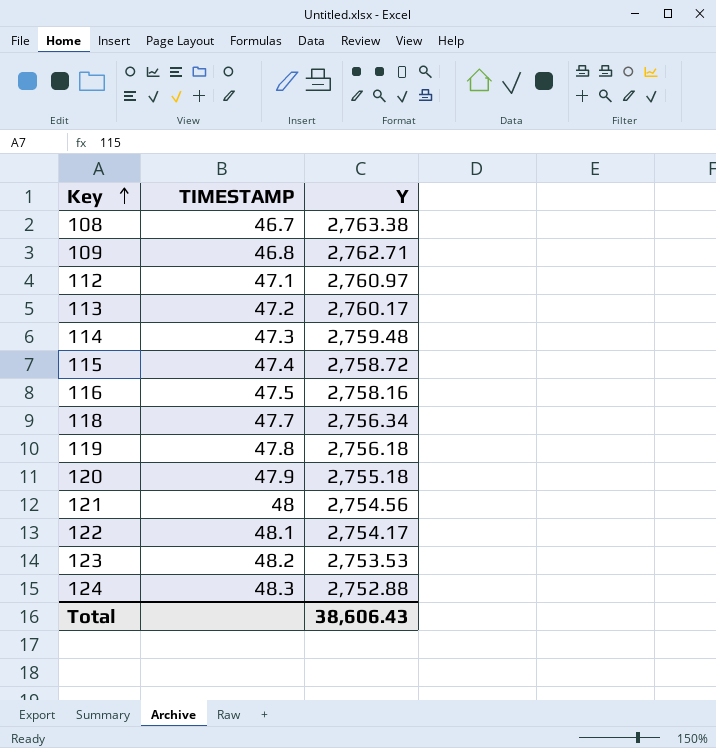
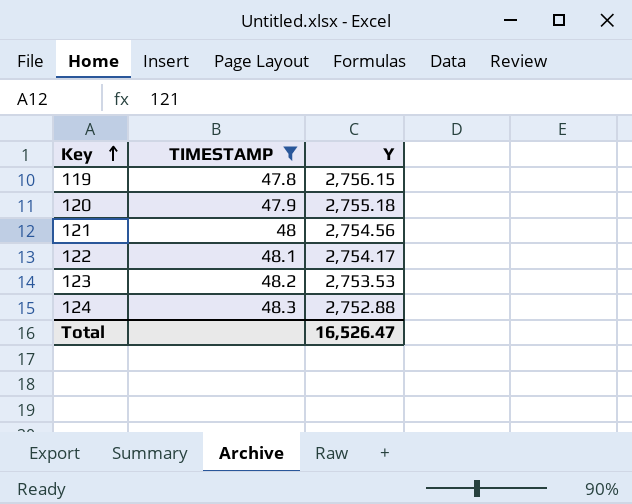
filter: none -> TIMESTAMP >= 47.8
119 | Y: 2,756.18 -> 2,756.15
Total | Y: 38,606.43 -> 16,526.47

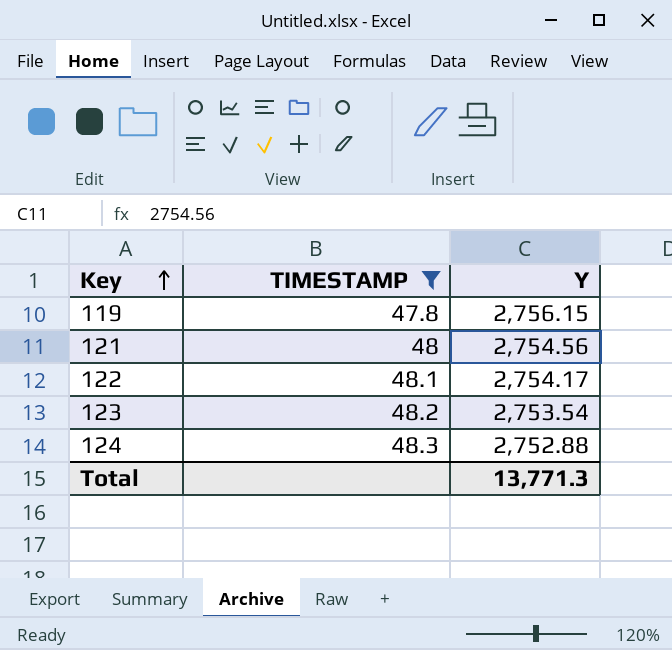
row 120: 47.9 | 2,755.18 -> none
123 | Y: 2,753.53 -> 2,753.54
Total | Y: 16,526.47 -> 13,771.3

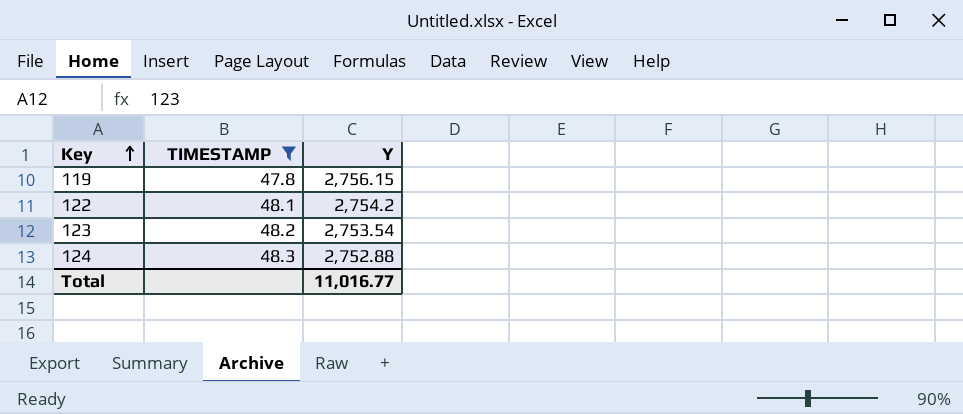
row 121: 48 | 2,754.56 -> none
122 | Y: 2,754.17 -> 2,754.2
Total | Y: 13,771.3 -> 11,016.77

